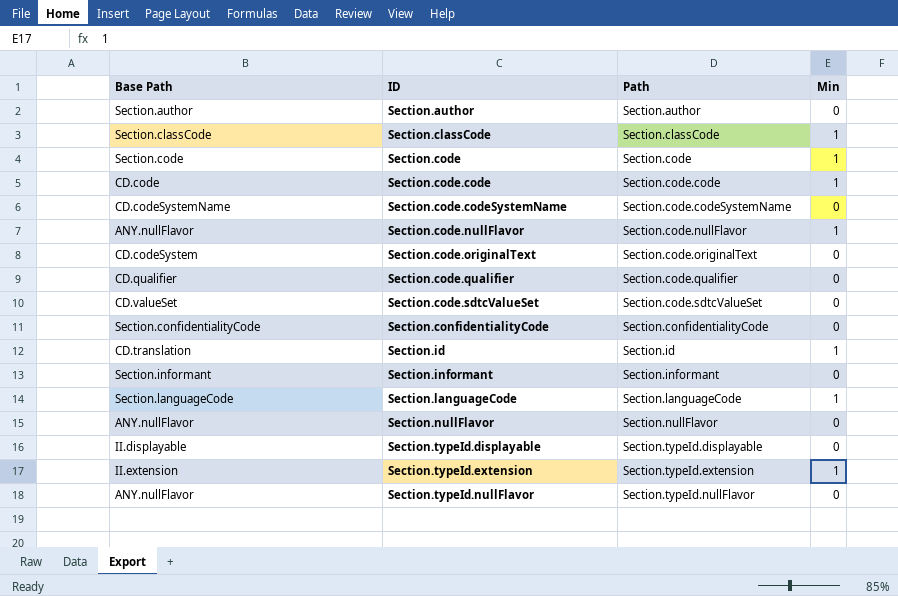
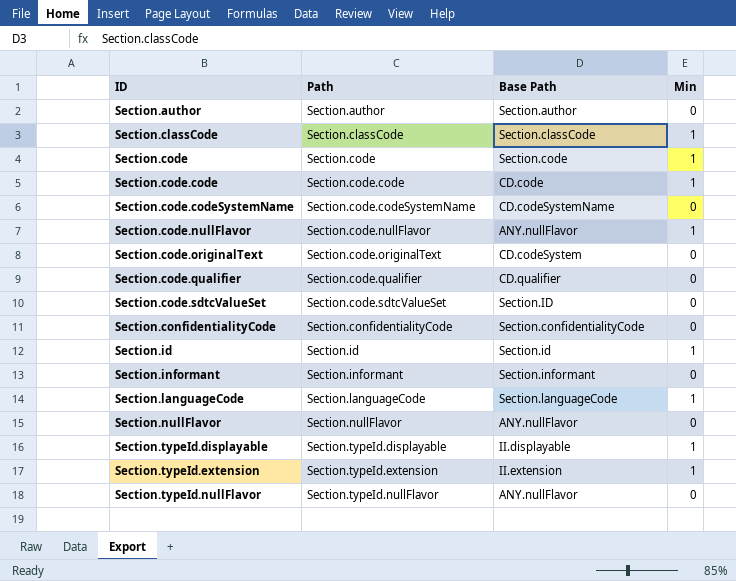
column Base Path | position: 1 -> 3
Section.code.sdtcValueSet | Base Path: CD.valueSet -> Section.ID
Section.id | Base Path: CD.translation -> Section.id
Section.typeId.displayable | Min: 0 -> 1

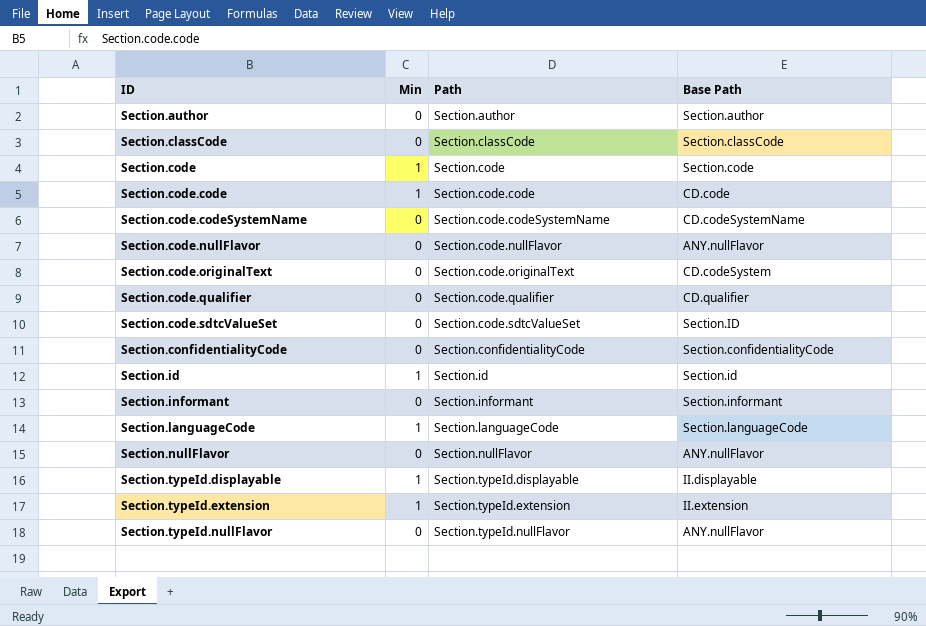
column Min | position: 4 -> 2
Section.classCode | Min: 1 -> 0
Section.code.nullFlavor | Min: 1 -> 0

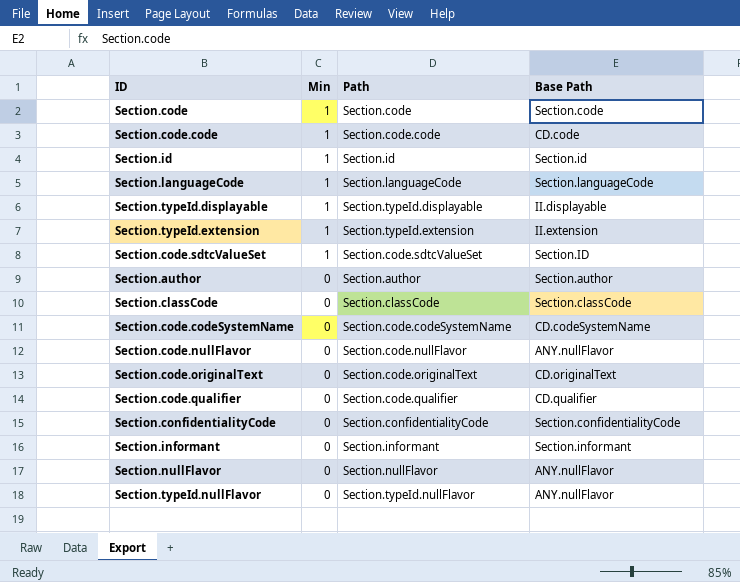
row order: ID ascending -> Min descending
Section.code.sdtcValueSet | Min: 0 -> 1
Section.code.originalText | Base Path: CD.codeSystem -> CD.originalText

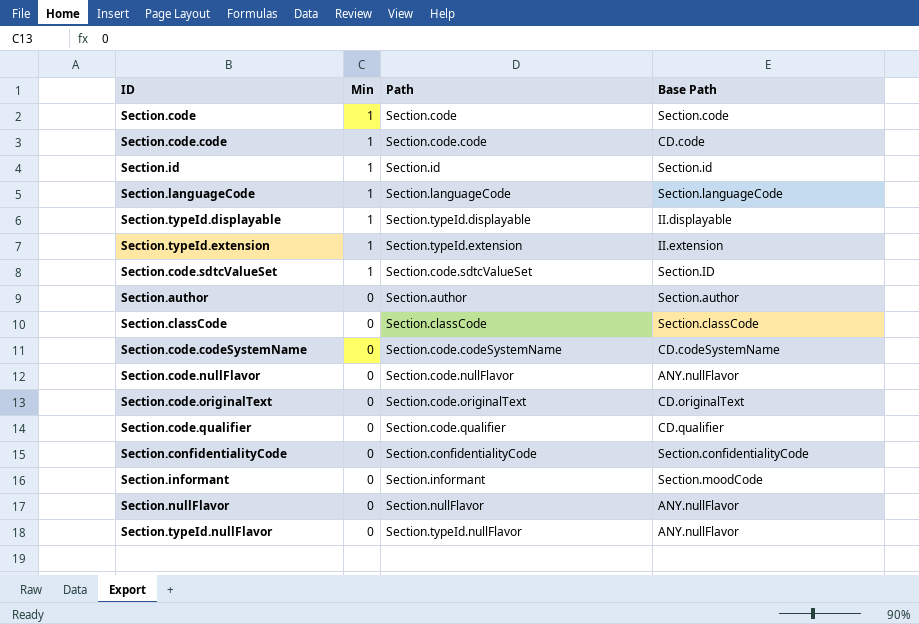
Section.informant | Base Path: Section.informant -> Section.moodCode

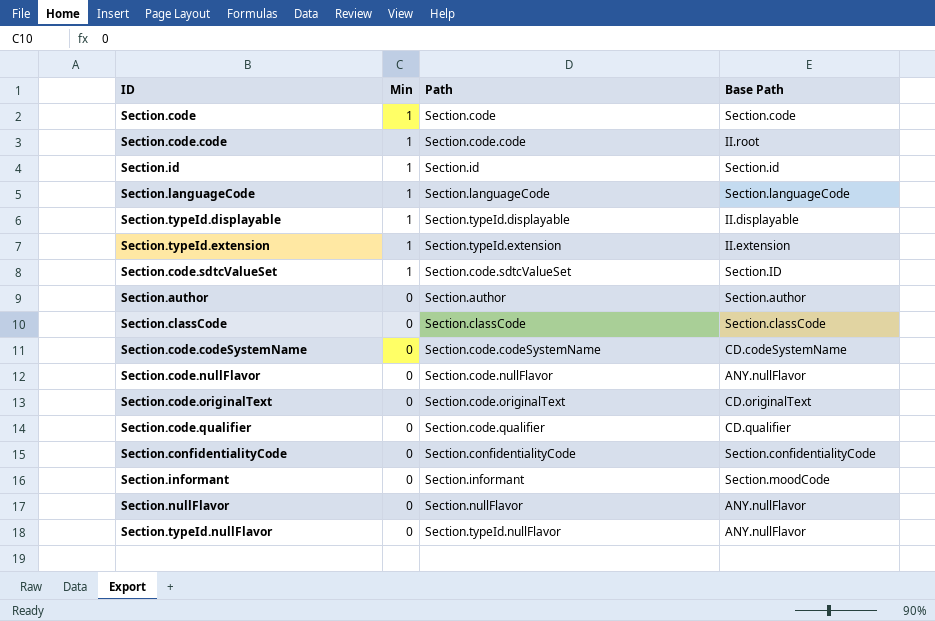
Section.code.code | Base Path: CD.code -> II.root

